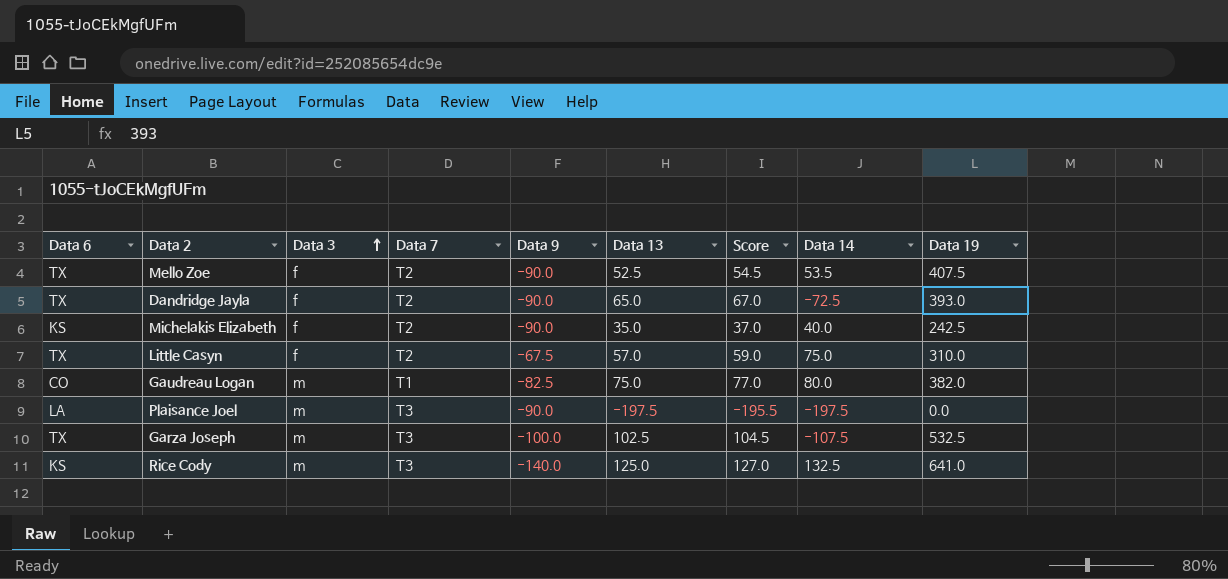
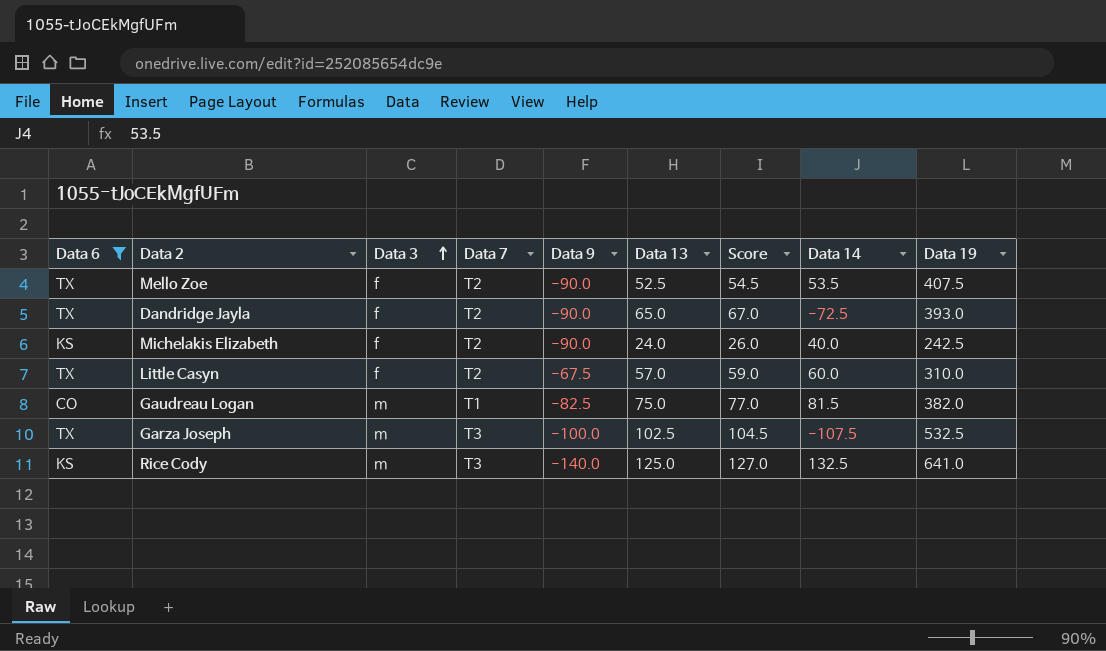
filter: none -> Data 6 != LA
Michelakis Elizabeth | Data 13: 35.0 -> 24.0
Michelakis Elizabeth | Score: 37.0 -> 26.0
Little Casyn | Data 14: 75.0 -> 60.0
Gaudreau Logan | Data 14: 80.0 -> 81.5

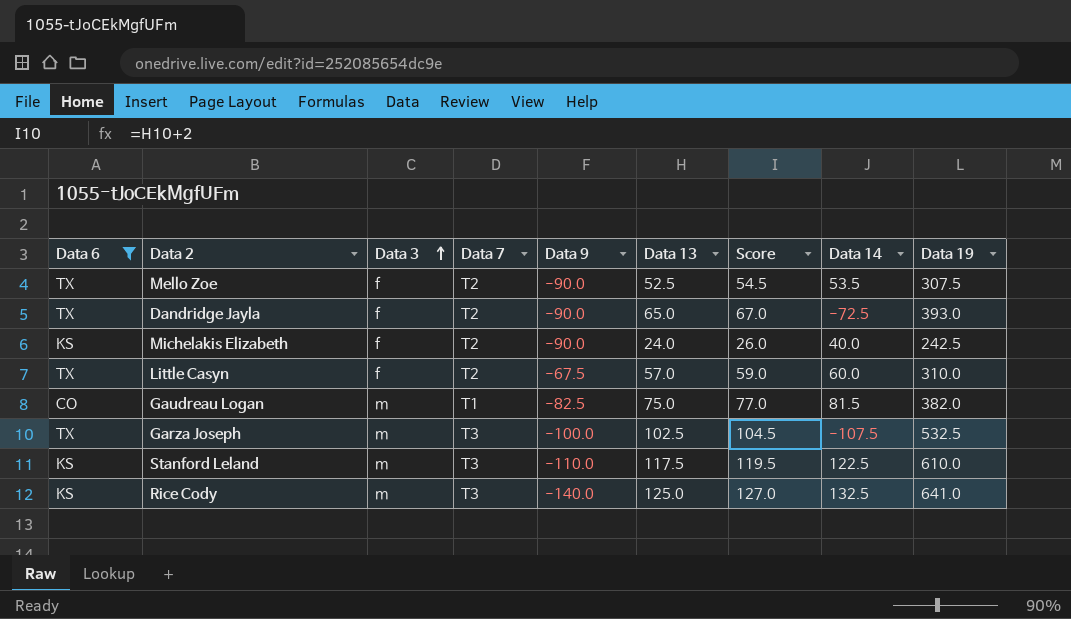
Mello Zoe | Data 19: 407.5 -> 307.5
row Stanford Leland: none -> KS | m | T3 | -110.0 | 117.5 | 119.5 | 122.5 | 610.0

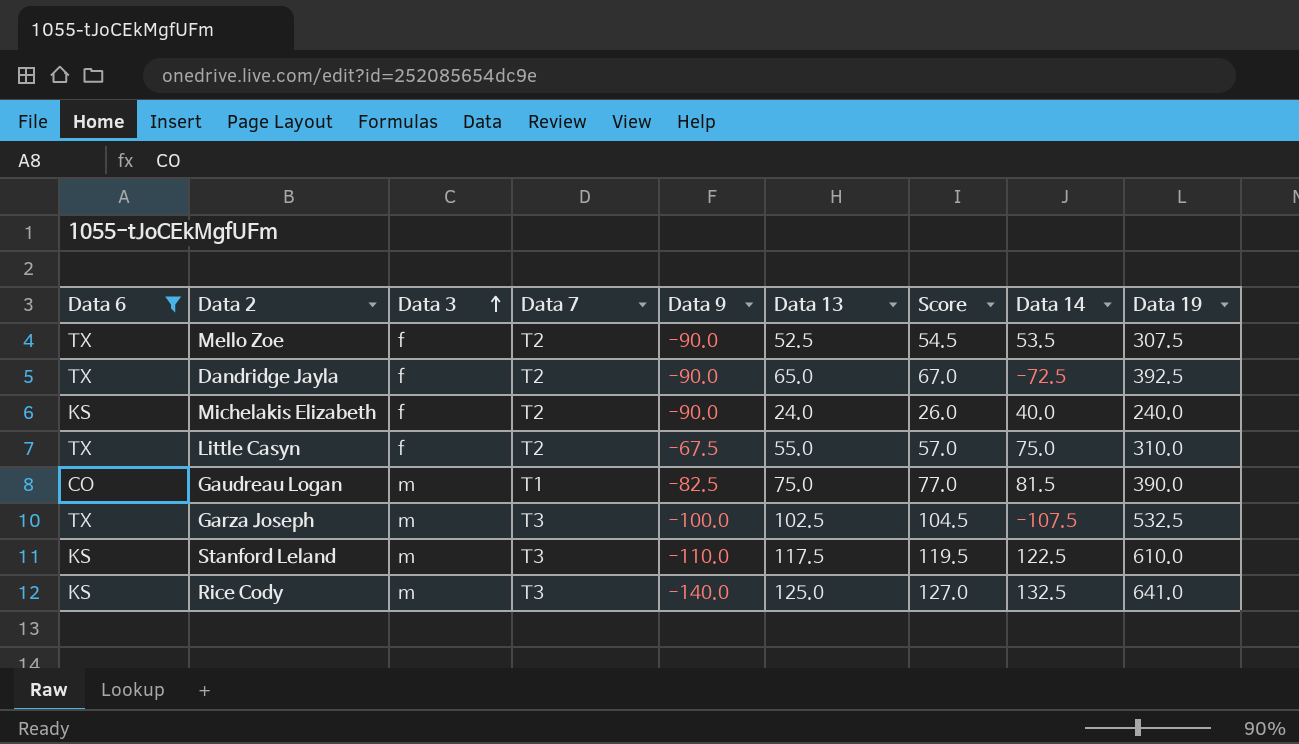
Dandridge Jayla | Data 19: 393.0 -> 392.5
Michelakis Elizabeth | Data 19: 242.5 -> 240.0
Little Casyn | Data 13: 57.0 -> 55.0
Little Casyn | Score: 59.0 -> 57.0
Little Casyn | Data 14: 60.0 -> 75.0
Gaudreau Logan | Data 19: 382.0 -> 390.0

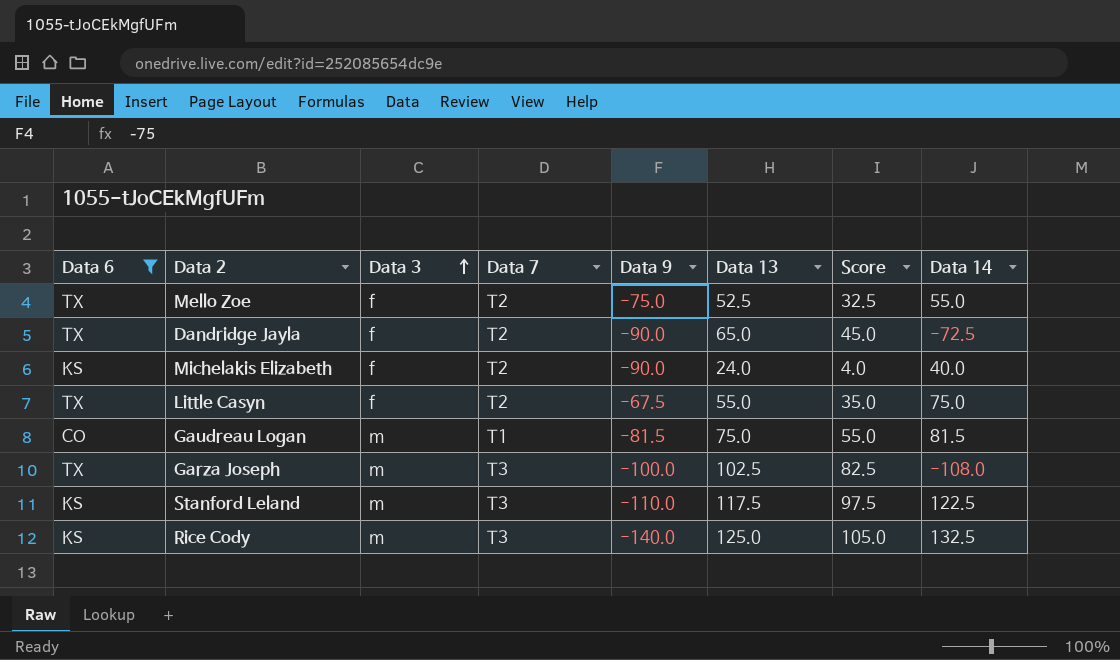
column Data 19 | position: 9 -> none
column Score | formula: [Data 13] + 2 -> [Data 13] - 20
Mello Zoe | Data 9: -90.0 -> -75.0
Mello Zoe | Data 14: 53.5 -> 55.0
Gaudreau Logan | Data 9: -82.5 -> -81.5
Garza Joseph | Data 14: -107.5 -> -108.0

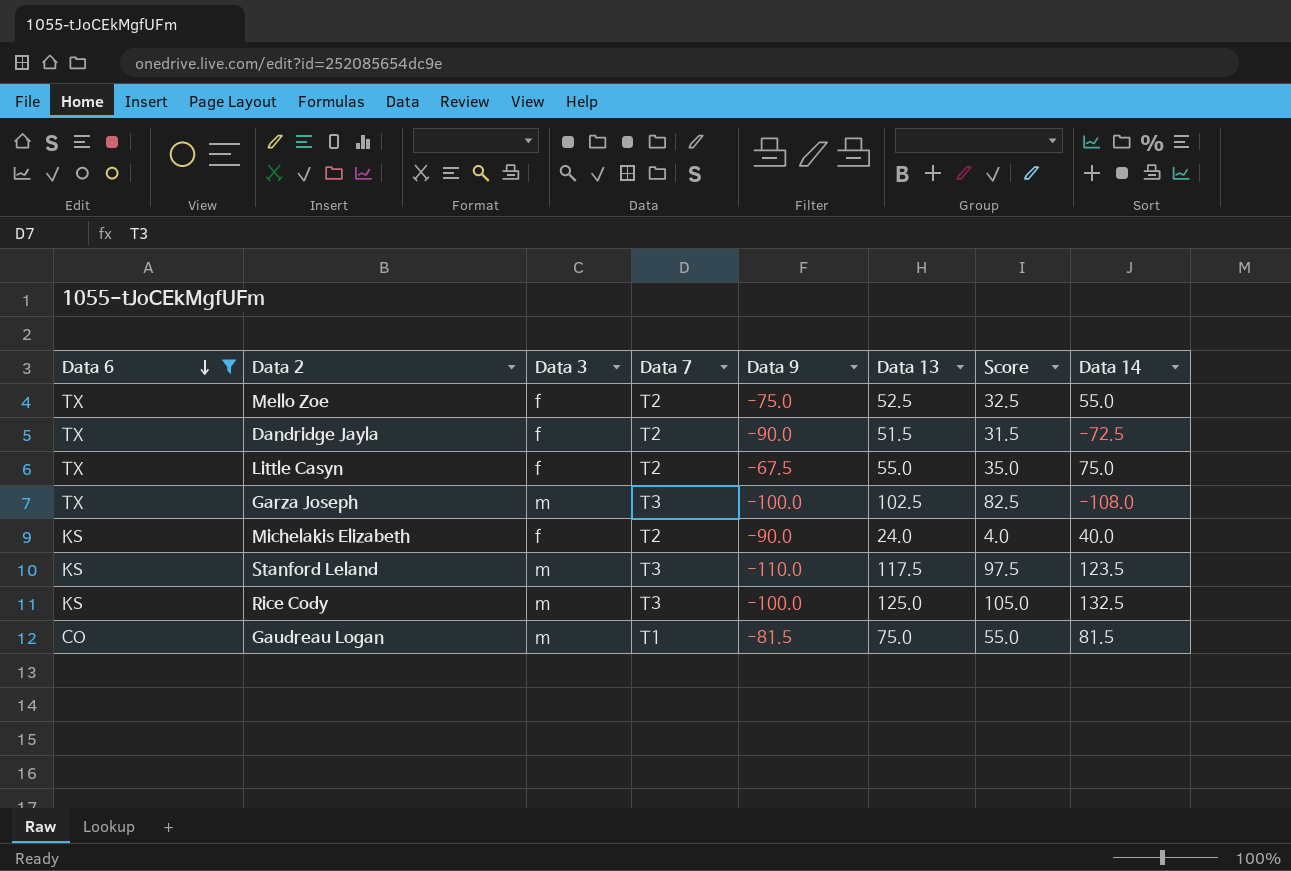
row order: Data 3 ascending -> Data 6 descending
Dandridge Jayla | Data 13: 65.0 -> 51.5
Dandridge Jayla | Score: 45.0 -> 31.5
Stanford Leland | Data 14: 122.5 -> 123.5
Rice Cody | Data 9: -140.0 -> -100.0

